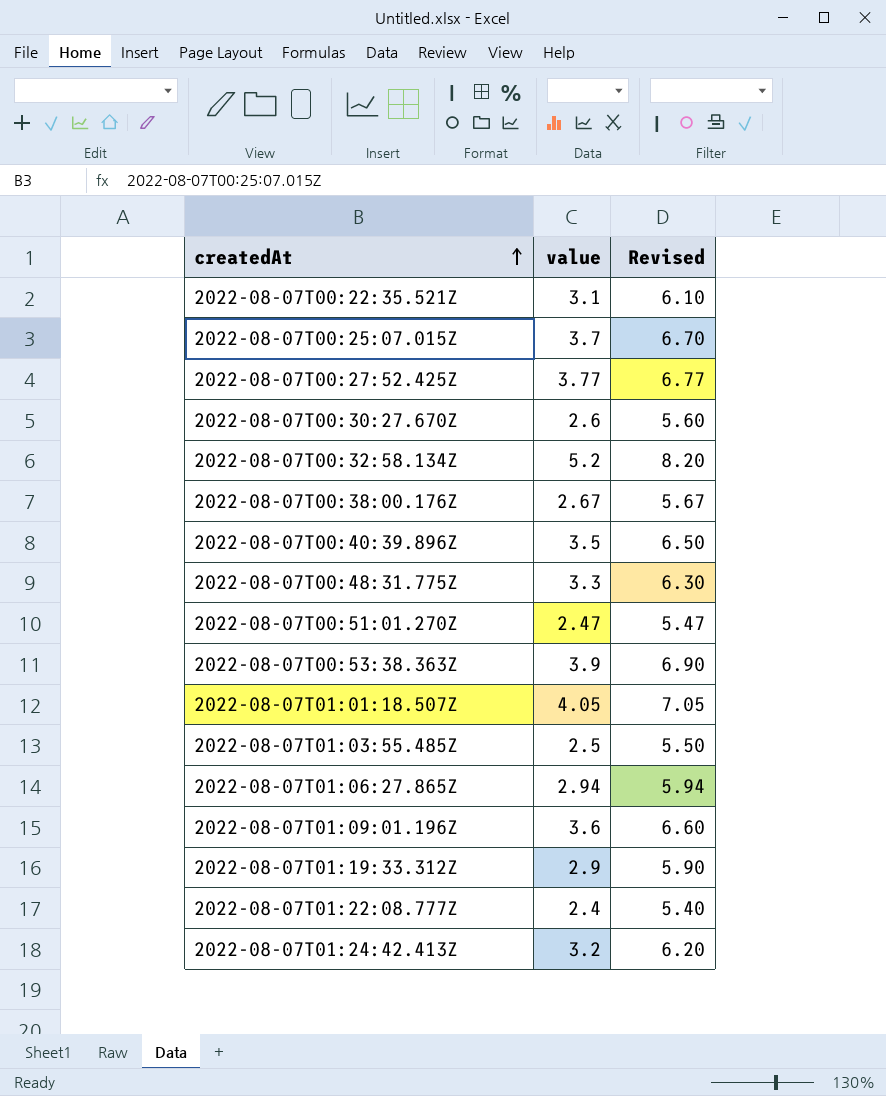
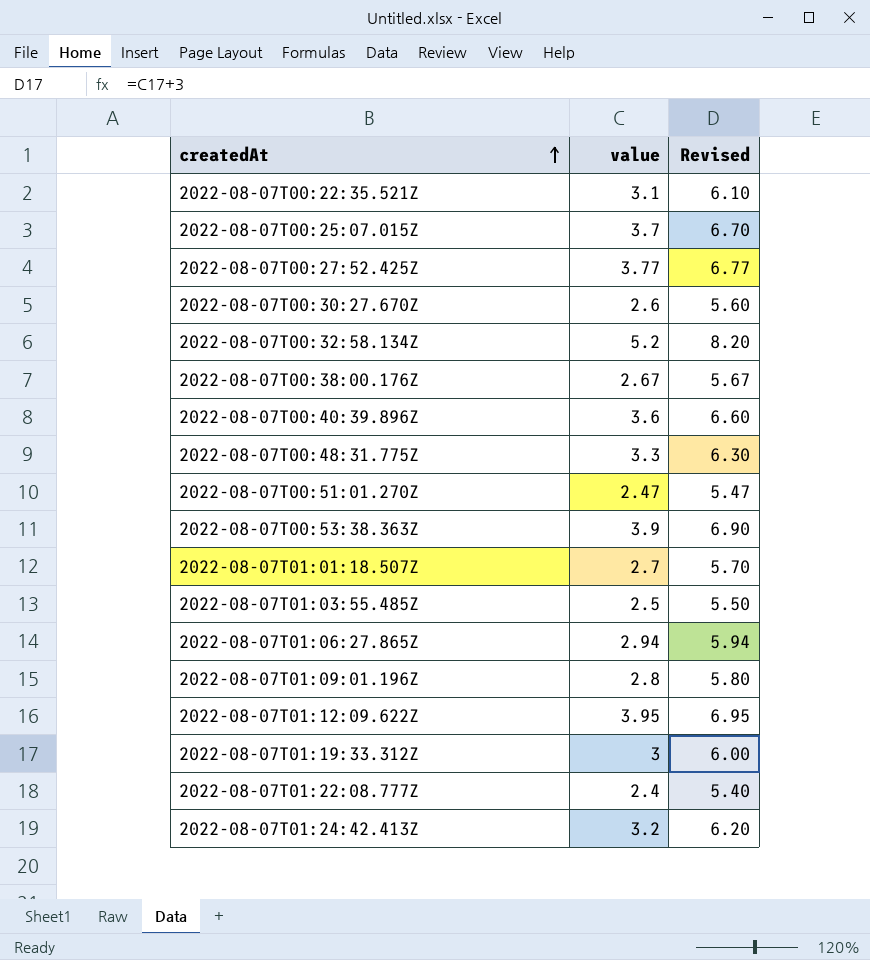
2022-08-07T00:40:39.896Z | value: 3.5 -> 3.6
2022-08-07T00:40:39.896Z | Revised: 6.50 -> 6.60
2022-08-07T01:01:18.507Z | value: 4.05 -> 2.7
2022-08-07T01:01:18.507Z | Revised: 7.05 -> 5.70
2022-08-07T01:09:01.196Z | value: 3.6 -> 2.8
2022-08-07T01:09:01.196Z | Revised: 6.60 -> 5.80
row 2022-08-07T01:12:09.622Z: none -> 3.95 | 6.95
2022-08-07T01:19:33.312Z | value: 2.9 -> 3
2022-08-07T01:19:33.312Z | Revised: 5.90 -> 6.00

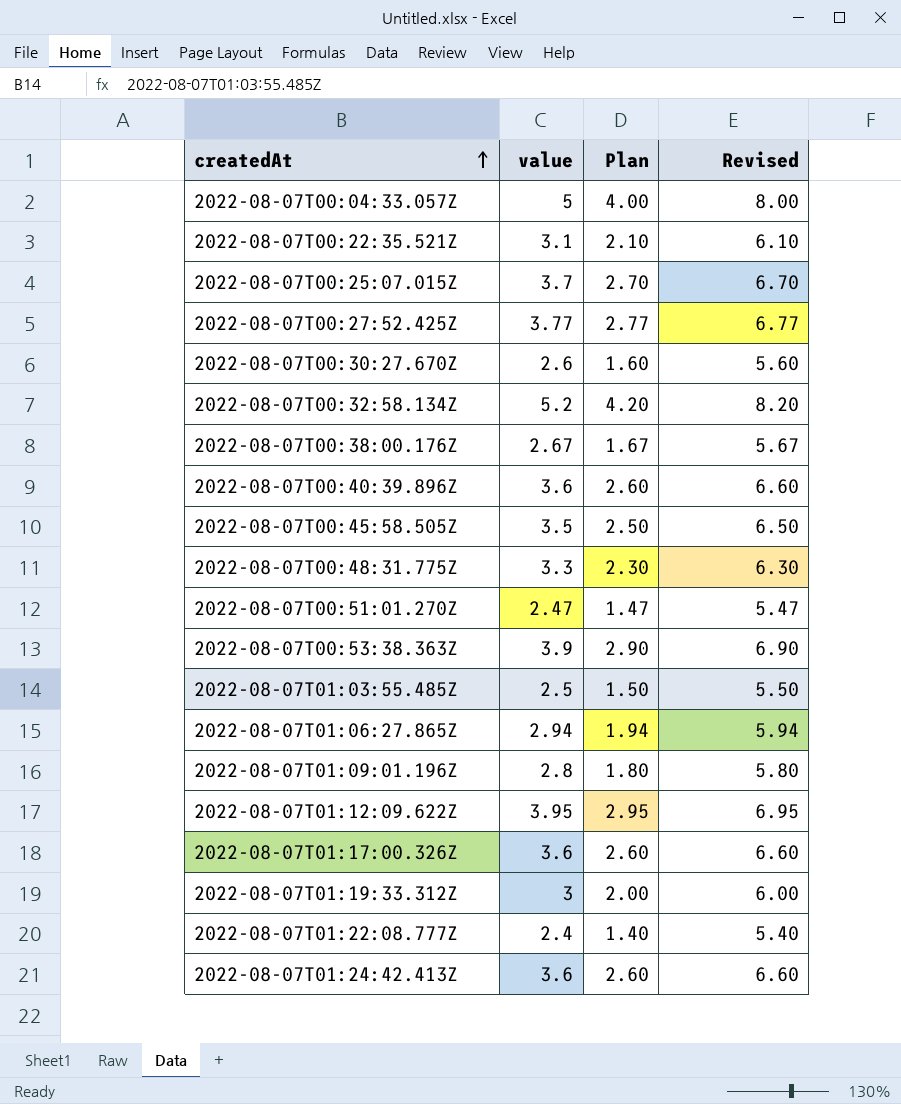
column Plan | formula: none -> [value] - 1
row 2022-08-07T01:01:18.507Z: 2.7 | 5.70 -> none
row 2022-08-07T00:04:33.057Z: none -> 5 | 4.00 | 8.00
row 2022-08-07T00:45:58.505Z: none -> 3.5 | 2.50 | 6.50
row 2022-08-07T01:17:00.326Z: none -> 3.6 | 2.60 | 6.60
2022-08-07T01:24:42.413Z | value: 3.2 -> 3.6
2022-08-07T01:24:42.413Z | Revised: 6.20 -> 6.60

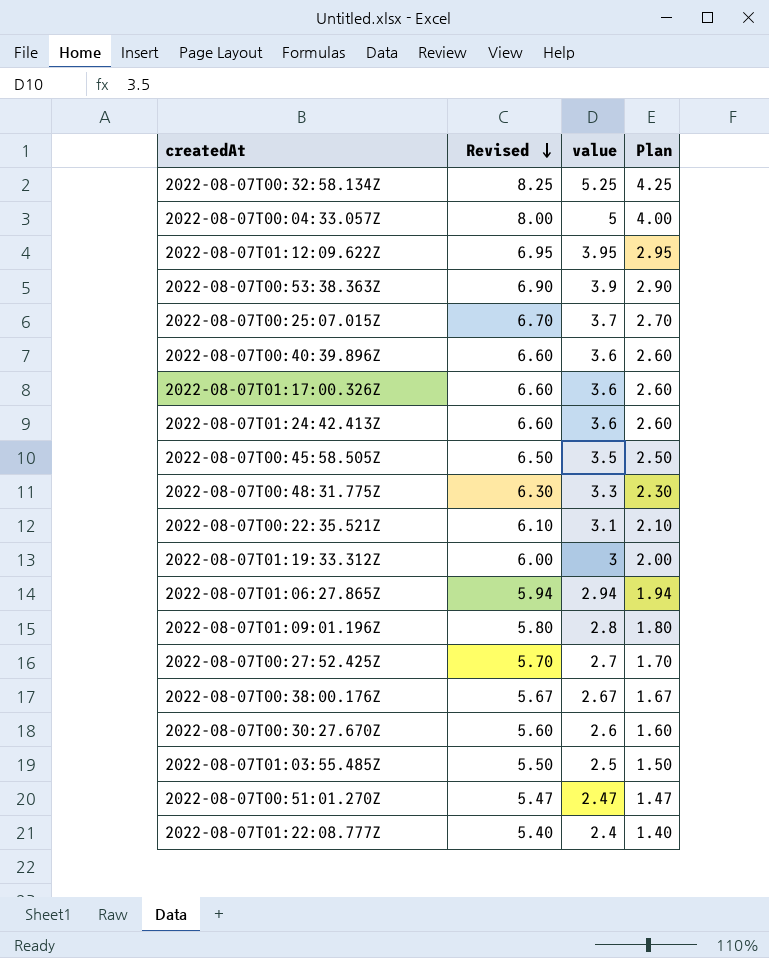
row order: createdAt ascending -> Revised descending
column Revised | position: 4 -> 2
2022-08-07T00:32:58.134Z | Revised: 8.20 -> 8.25
2022-08-07T00:32:58.134Z | value: 5.2 -> 5.25
2022-08-07T00:32:58.134Z | Plan: 4.20 -> 4.25
2022-08-07T00:27:52.425Z | Revised: 6.77 -> 5.70
2022-08-07T00:27:52.425Z | value: 3.77 -> 2.7
2022-08-07T00:27:52.425Z | Plan: 2.77 -> 1.70

